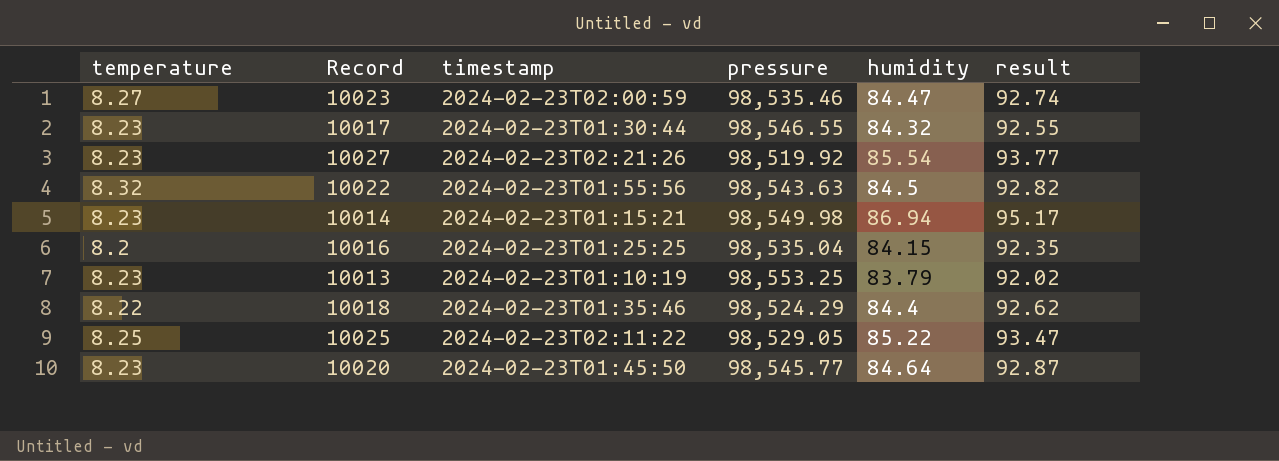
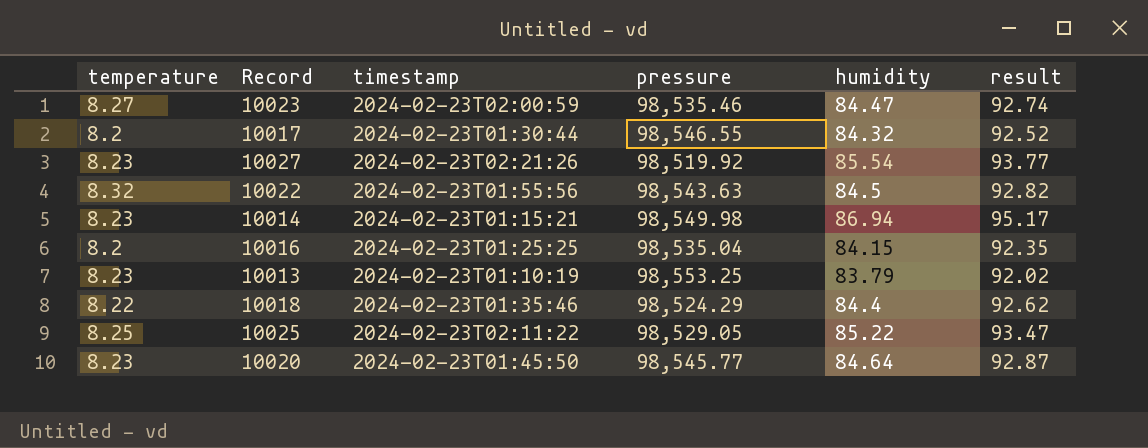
10017 | temperature: 8.23 -> 8.2
10017 | result: 92.55 -> 92.52

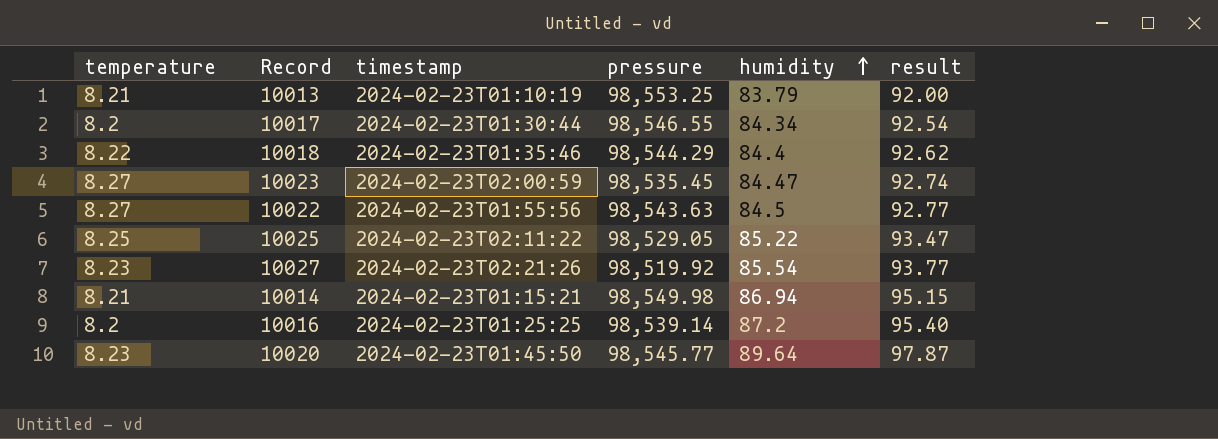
row order: none -> humidity ascending
10013 | temperature: 8.23 -> 8.21
10013 | result: 92.02 -> 92.00
10017 | humidity: 84.32 -> 84.34
10017 | result: 92.52 -> 92.54
10018 | pressure: 98,524.29 -> 98,544.29
10023 | pressure: 98,535.46 -> 98,535.45
10022 | temperature: 8.32 -> 8.27
10022 | result: 92.82 -> 92.77
10014 | temperature: 8.23 -> 8.21
10014 | result: 95.17 -> 95.15
10016 | pressure: 98,535.04 -> 98,539.14
10016 | humidity: 84.15 -> 87.2
10016 | result: 92.35 -> 95.40
10020 | humidity: 84.64 -> 89.64
10020 | result: 92.87 -> 97.87

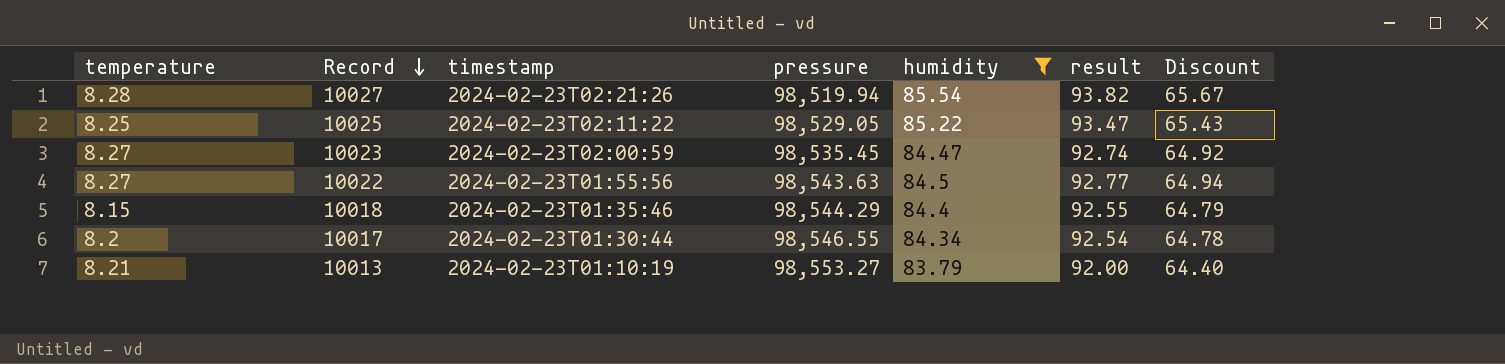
filter: none -> humidity <= 85.54
row order: humidity ascending -> Record descending
column Discount | formula: none -> [result] * 0.7
10027 | temperature: 8.23 -> 8.28
10027 | pressure: 98,519.92 -> 98,519.94
10027 | result: 93.77 -> 93.82
10018 | temperature: 8.22 -> 8.15
10018 | result: 92.62 -> 92.55
10013 | pressure: 98,553.25 -> 98,553.27

